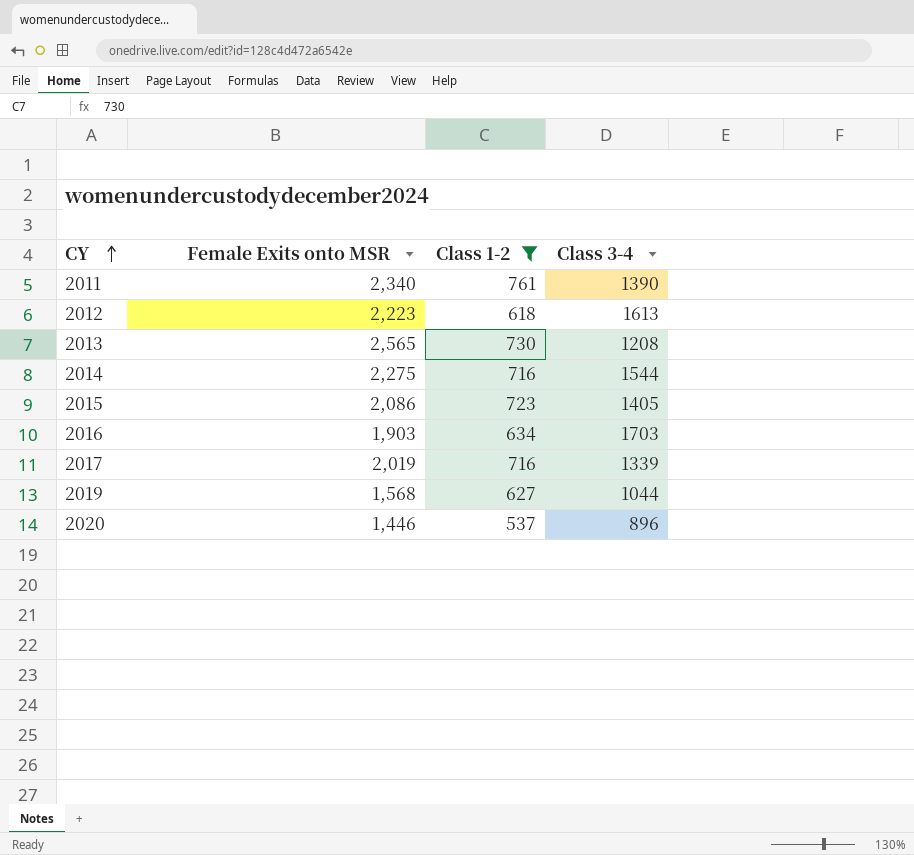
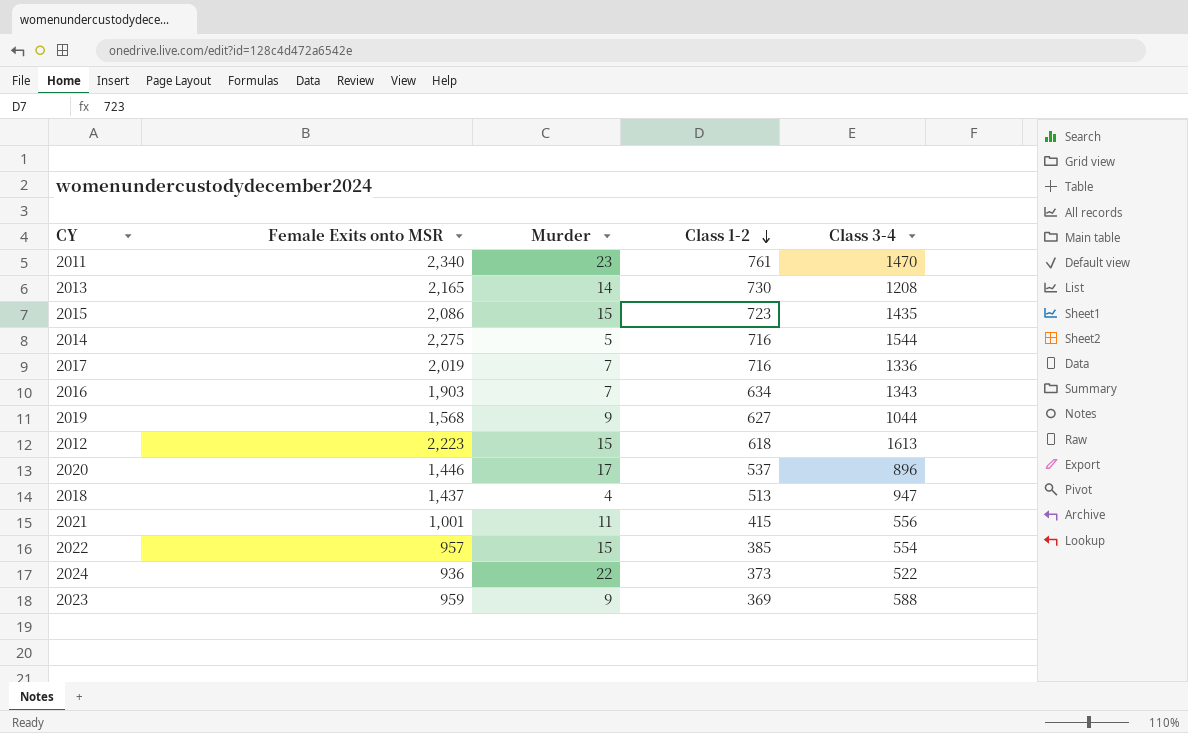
filter: Class 1-2 >= 537 -> none
row order: CY ascending -> Class 1-2 descending
column Murder | position: none -> 3
2011 | Class 3-4: 1390 -> 1470
2013 | Female Exits onto MSR: 2,565 -> 2,165
2015 | Class 3-4: 1405 -> 1435
2017 | Class 3-4: 1339 -> 1336
2016 | Class 3-4: 1703 -> 1343

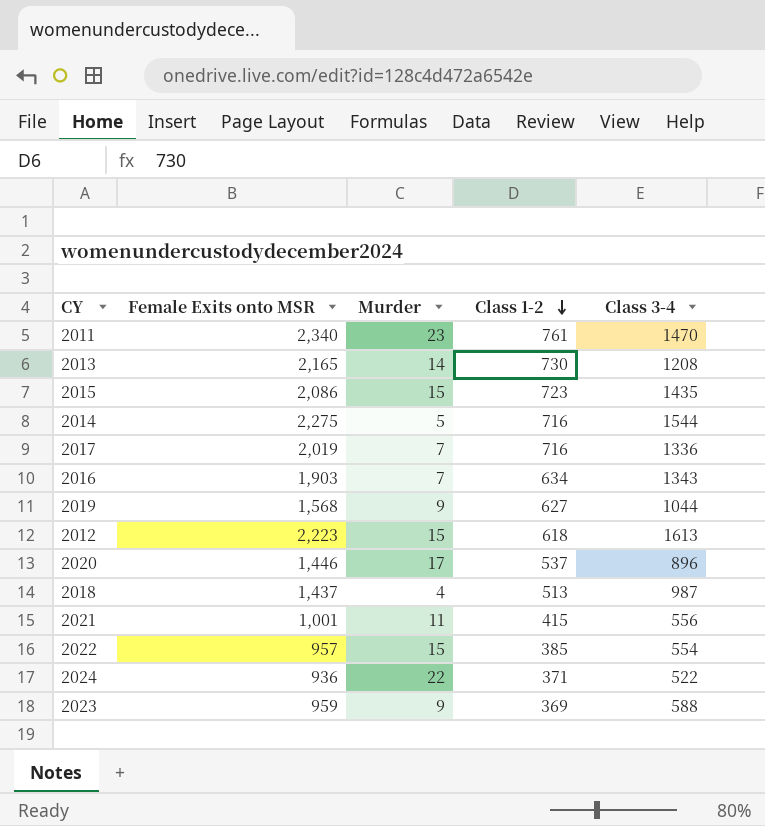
2018 | Class 3-4: 947 -> 987
2024 | Class 1-2: 373 -> 371

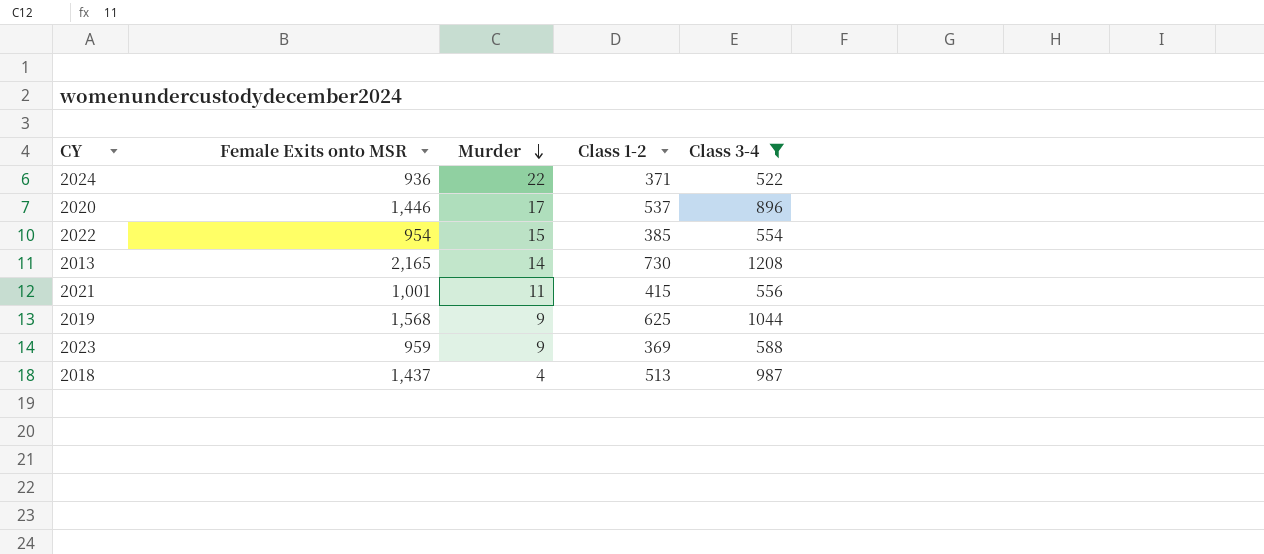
filter: none -> Class 3-4 <= 1208
row order: Class 1-2 descending -> Murder descending
2022 | Female Exits onto MSR: 957 -> 954
2019 | Class 1-2: 627 -> 625

